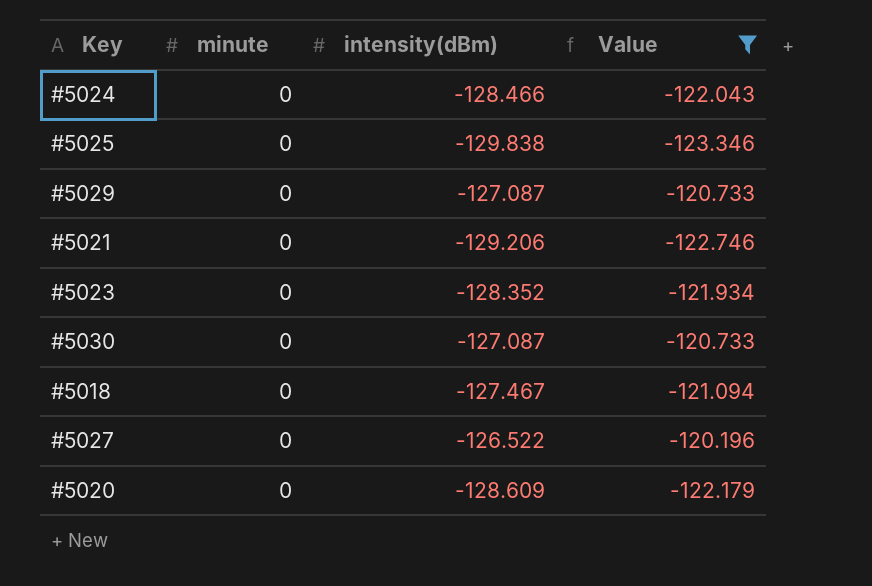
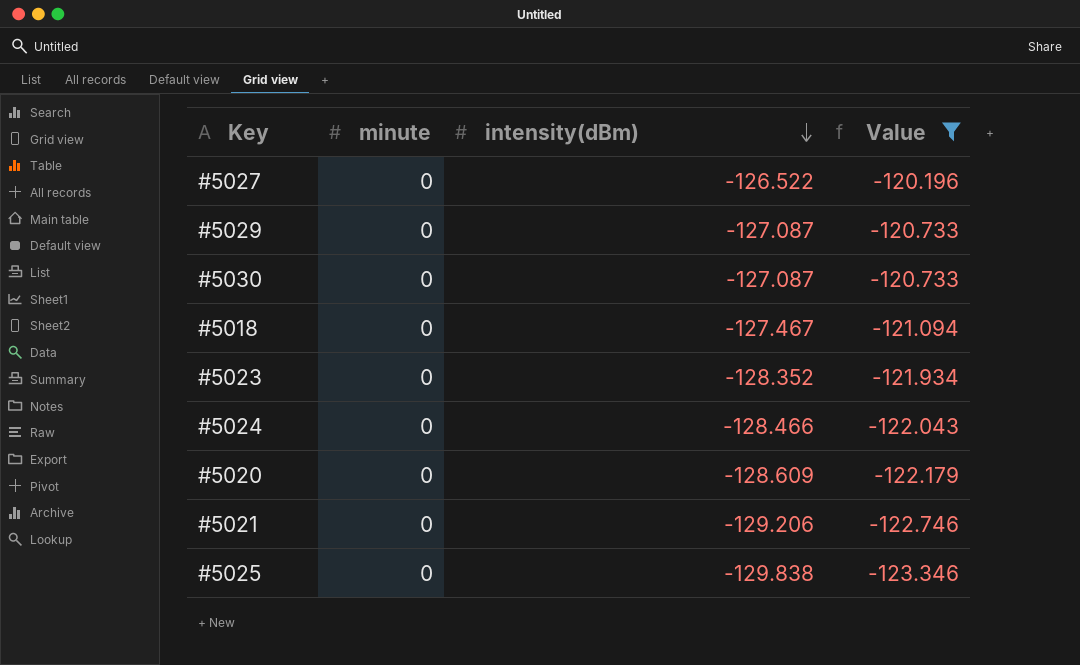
row order: none -> intensity(dBm) descending

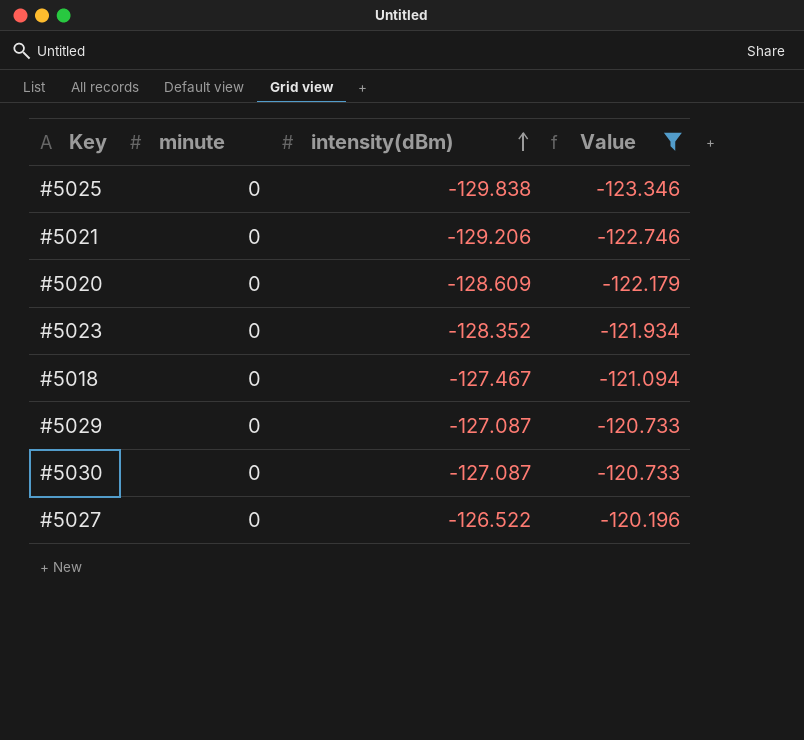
row order: intensity(dBm) descending -> intensity(dBm) ascending
row #5024: 0 | -128.466 | -122.043 -> none

